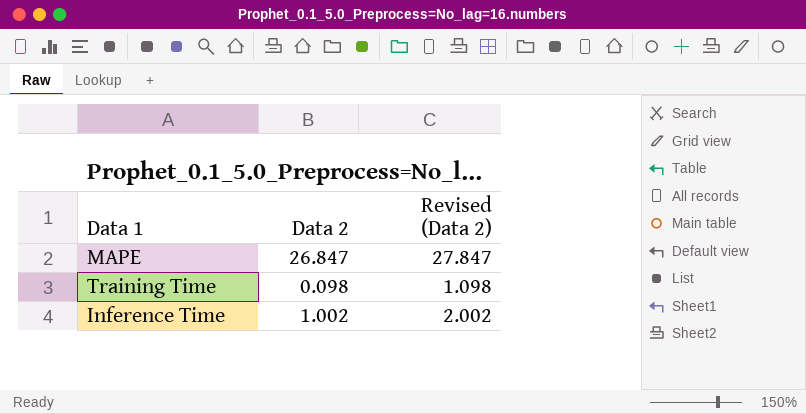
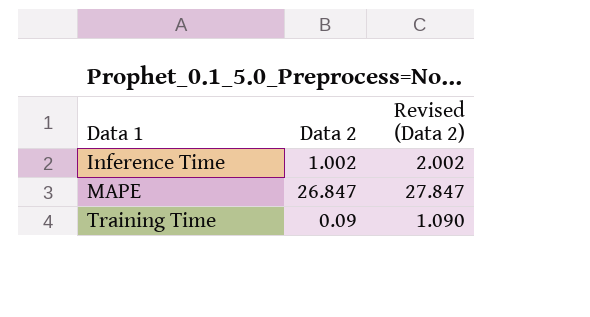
row order: none -> Data 1 ascending
Training Time | Data 2: 0.098 -> 0.09
Training Time | Revised (Data 2): 1.098 -> 1.090

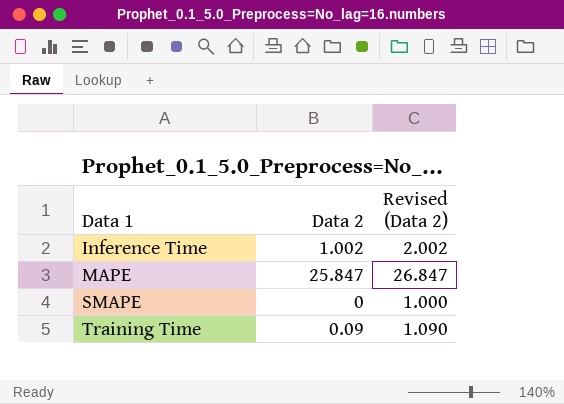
MAPE | Data 2: 26.847 -> 25.847
MAPE | Revised (Data 2): 27.847 -> 26.847
row SMAPE: none -> 0 | 1.000

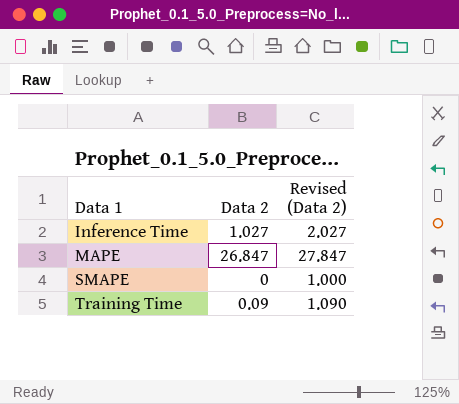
Inference Time | Data 2: 1.002 -> 1.027
Inference Time | Revised (Data 2): 2.002 -> 2.027
MAPE | Data 2: 25.847 -> 26.847
MAPE | Revised (Data 2): 26.847 -> 27.847

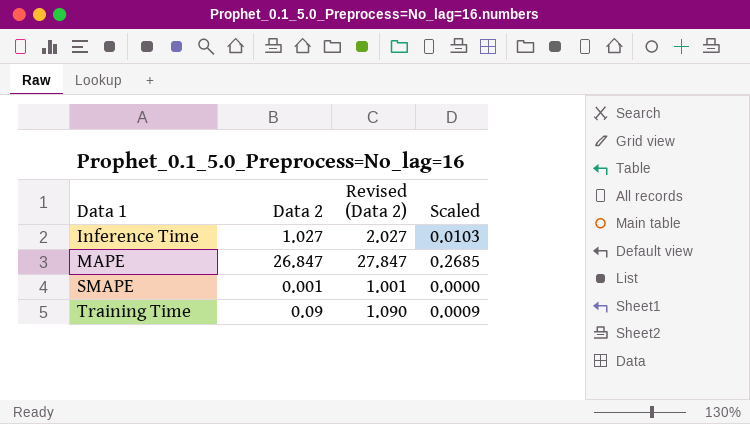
column Scaled | formula: none -> [Data 2] * 0.01
SMAPE | Data 2: 0 -> 0.001
SMAPE | Revised (Data 2): 1.000 -> 1.001

